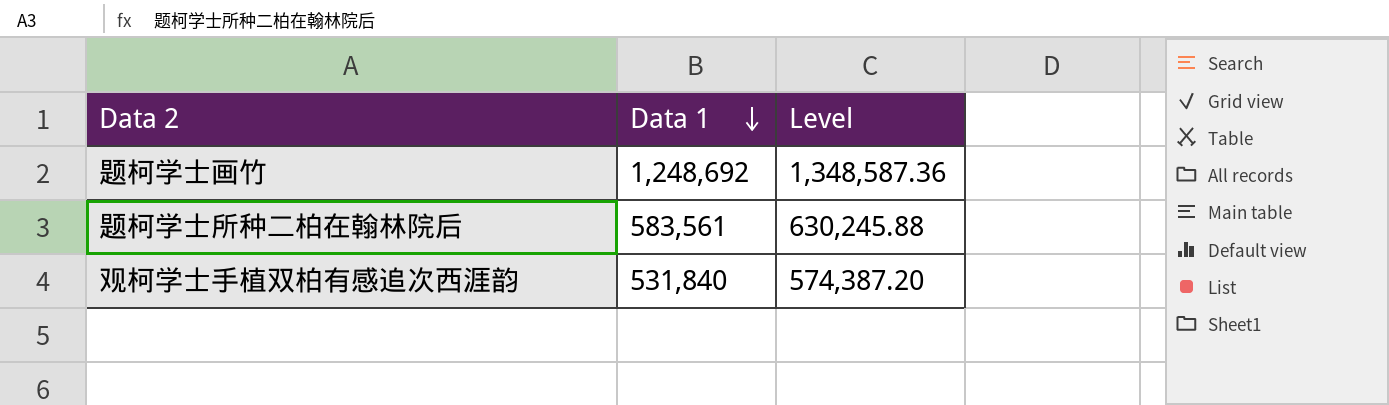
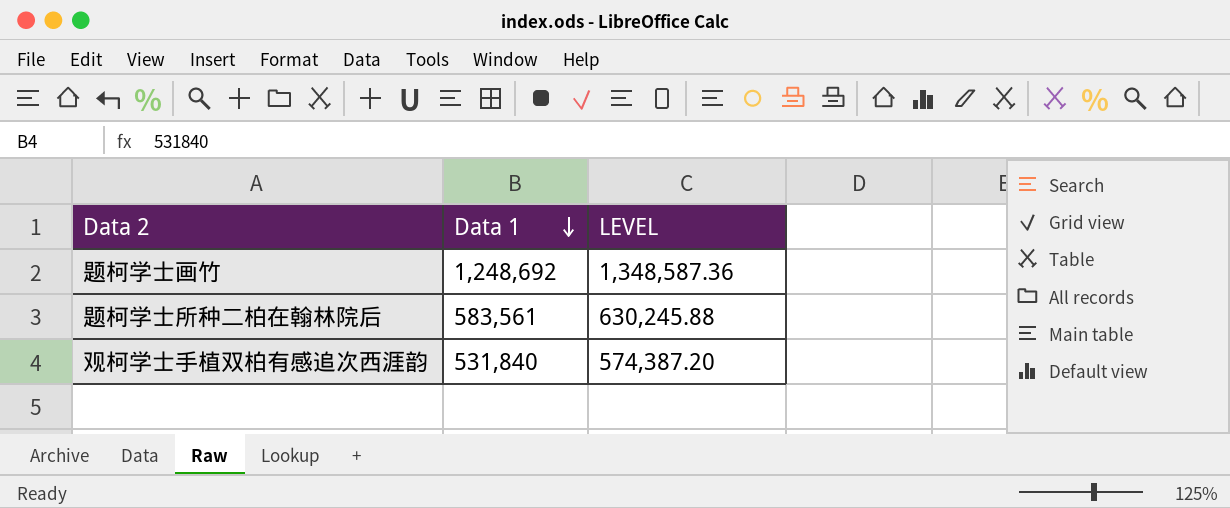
column name: Level -> LEVEL

